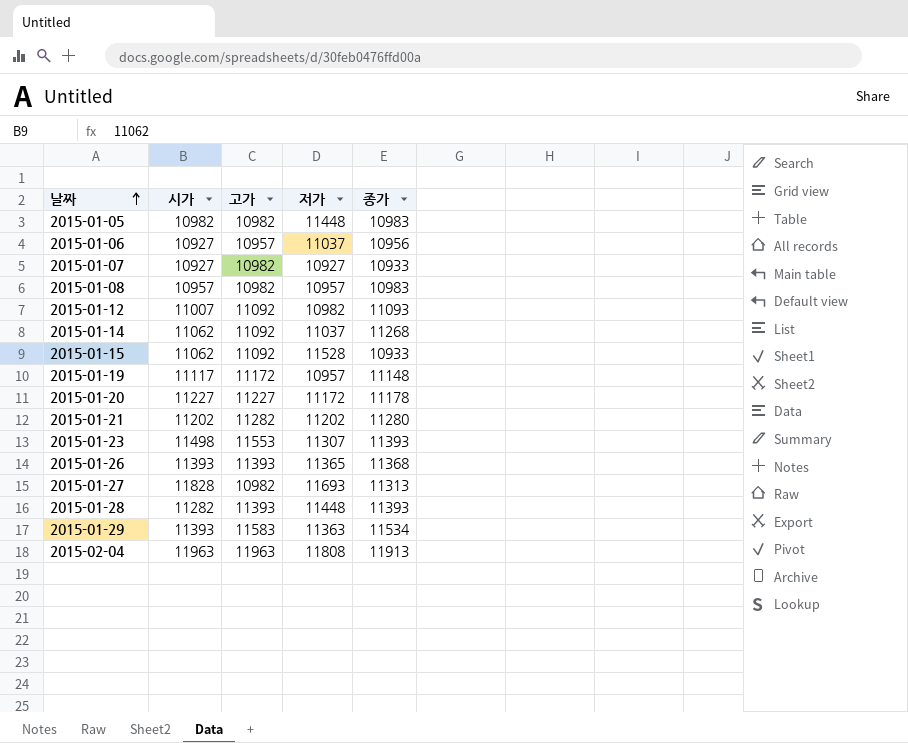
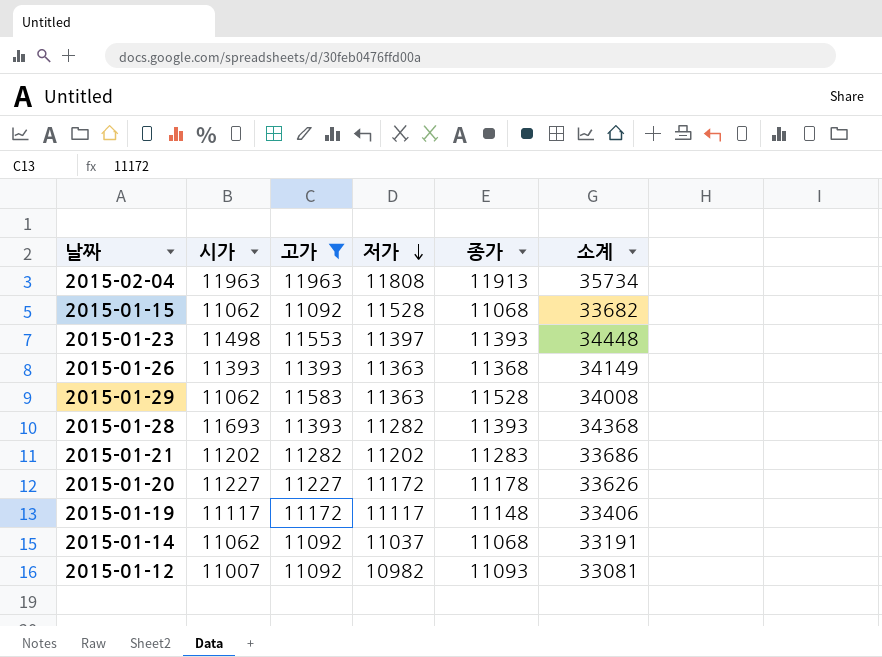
filter: none -> 고가 >= 11092
row order: 날짜 ascending -> 저가 descending
column 소계 | formula: none -> [시가] + [고가] + [저가]
2015-01-15 | 종가: 10933 -> 11068
2015-01-23 | 저가: 11307 -> 11397
2015-01-26 | 저가: 11365 -> 11363
2015-01-29 | 시가: 11393 -> 11062
2015-01-29 | 종가: 11534 -> 11528
2015-01-28 | 시가: 11282 -> 11693
2015-01-28 | 저가: 11448 -> 11282
2015-01-21 | 종가: 11280 -> 11283
2015-01-19 | 저가: 10957 -> 11117
2015-01-14 | 종가: 11268 -> 11068

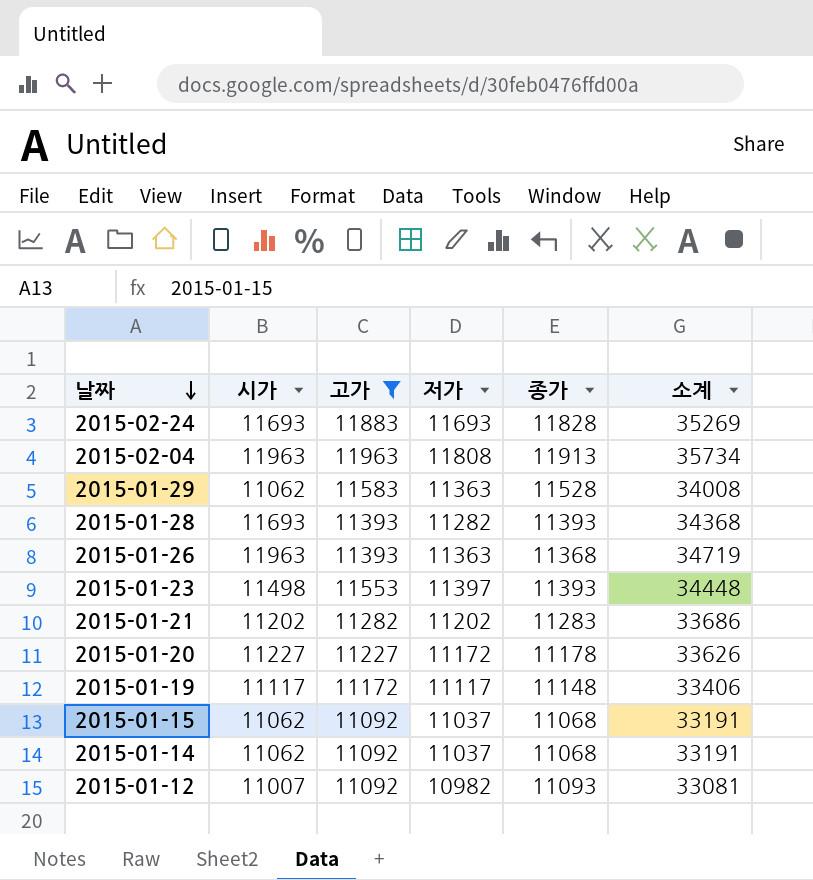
row order: 저가 descending -> 날짜 descending
row 2015-02-24: none -> 11693 | 11883 | 11693 | 11828 | 35269
2015-01-26 | 시가: 11393 -> 11963
2015-01-26 | 소계: 34149 -> 34719
2015-01-15 | 저가: 11528 -> 11037
2015-01-15 | 소계: 33682 -> 33191

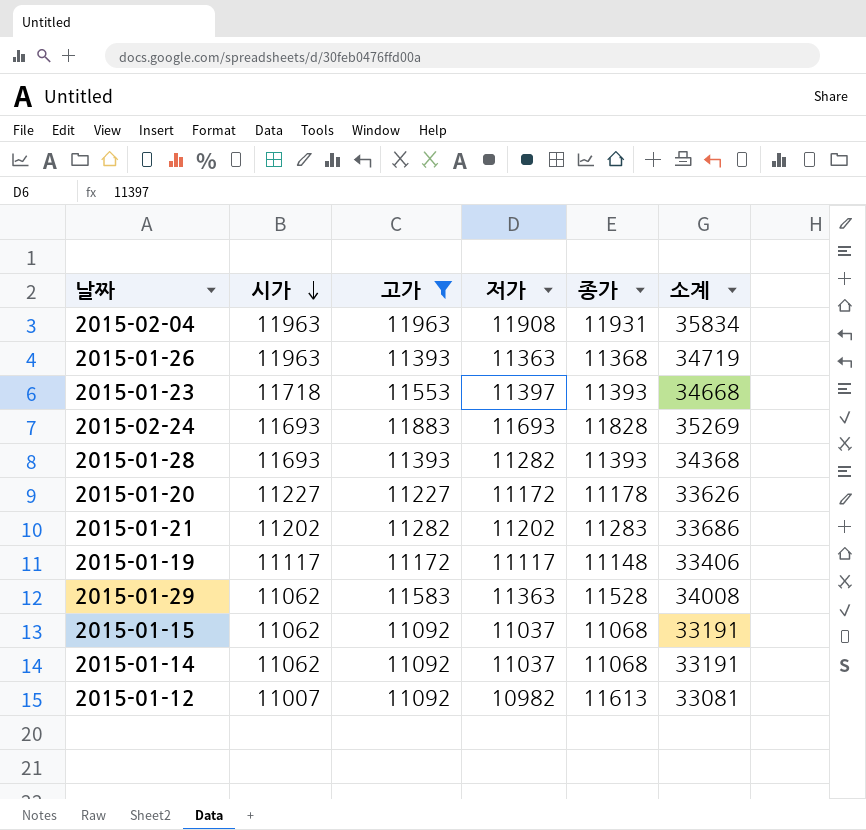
row order: 날짜 descending -> 시가 descending
2015-02-04 | 저가: 11808 -> 11908
2015-02-04 | 종가: 11913 -> 11931
2015-02-04 | 소계: 35734 -> 35834
2015-01-23 | 시가: 11498 -> 11718
2015-01-23 | 소계: 34448 -> 34668
2015-01-12 | 종가: 11093 -> 11613

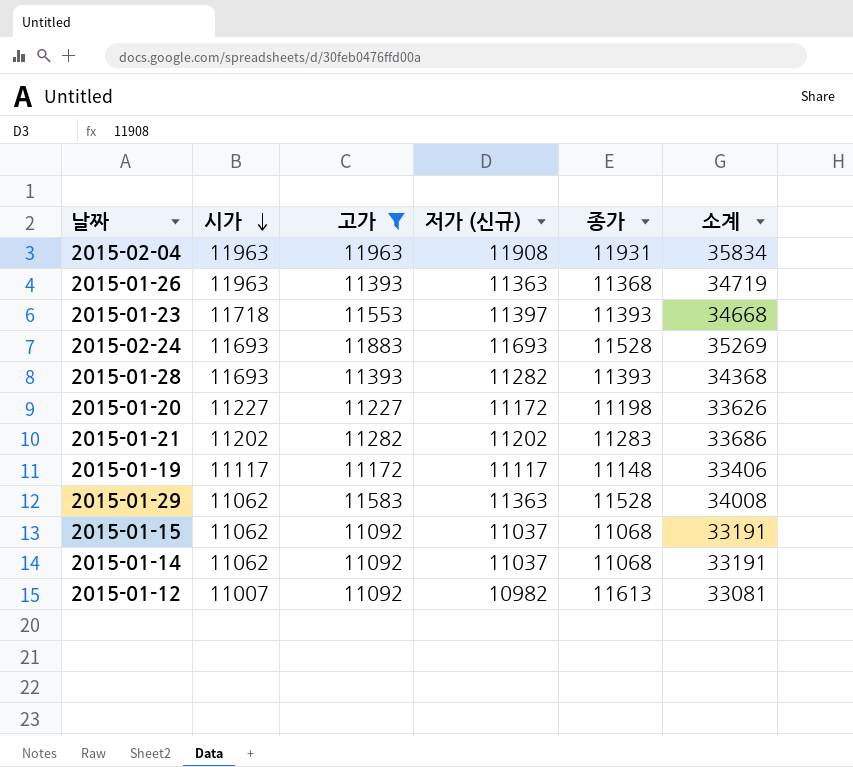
column name: 저가 -> 저가 (신규)
2015-02-24 | 종가: 11828 -> 11528
2015-01-20 | 종가: 11178 -> 11198

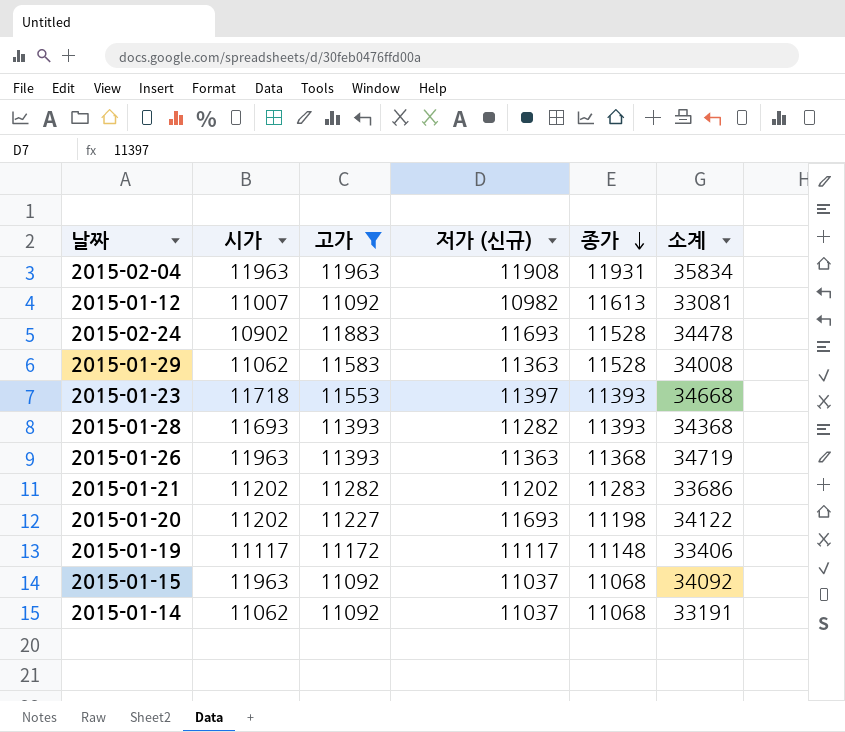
row order: 시가 descending -> 종가 descending
2015-02-24 | 시가: 11693 -> 10902
2015-02-24 | 소계: 35269 -> 34478
2015-01-20 | 시가: 11227 -> 11202
2015-01-20 | 저가 (신규): 11172 -> 11693
2015-01-20 | 소계: 33626 -> 34122
2015-01-15 | 시가: 11062 -> 11963
2015-01-15 | 소계: 33191 -> 34092

